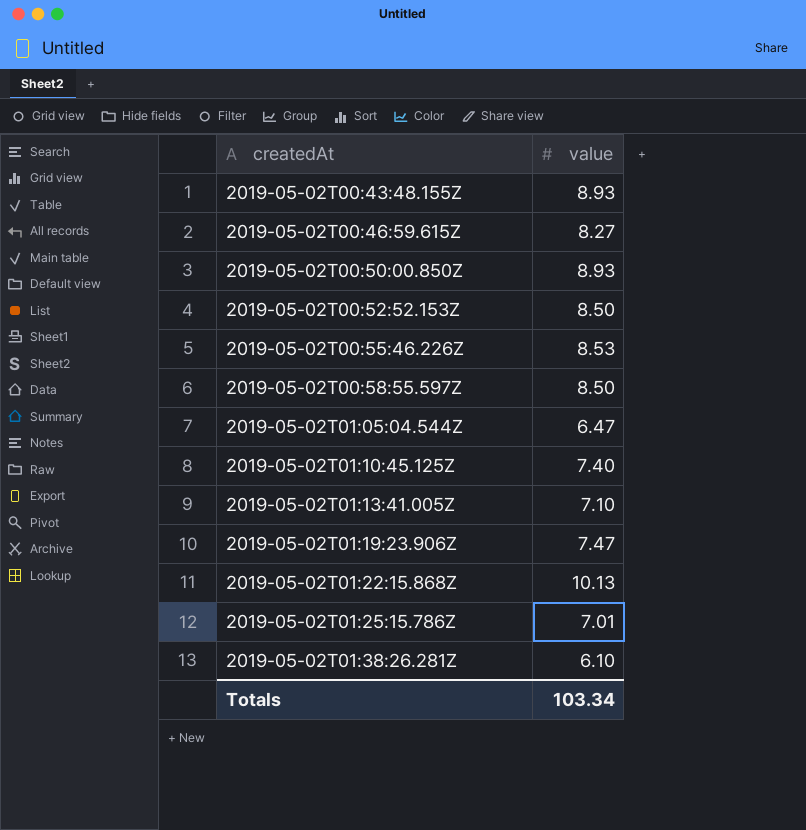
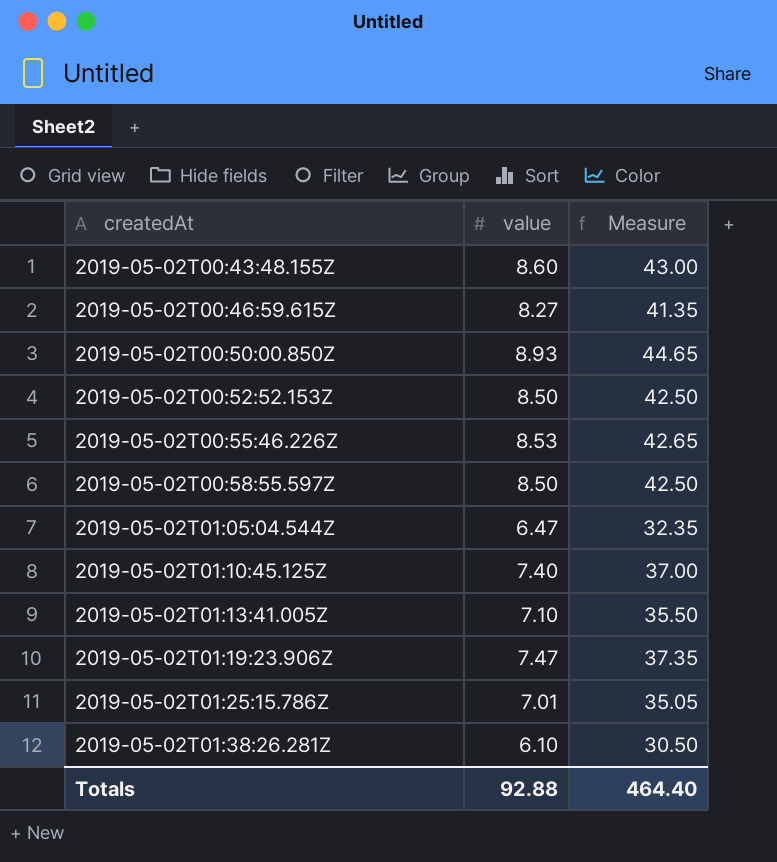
column Measure | formula: none -> [value] * 5
row 2019-05-02T01:22:15.868Z: 10.13 -> none
2019-05-02T00:43:48.155Z | value: 8.93 -> 8.60
Totals | value: 103.34 -> 92.88

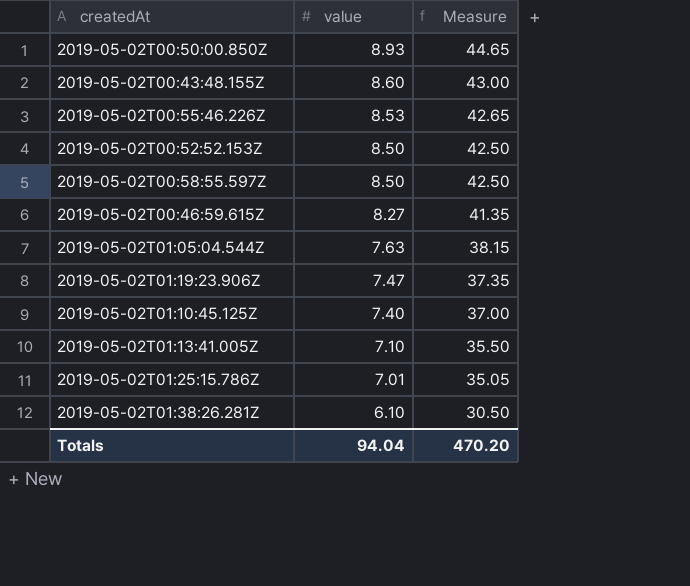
row order: createdAt ascending -> value descending
2019-05-02T01:05:04.544Z | value: 6.47 -> 7.63
2019-05-02T01:05:04.544Z | Measure: 32.35 -> 38.15
Totals | value: 92.88 -> 94.04
Totals | Measure: 464.40 -> 470.20

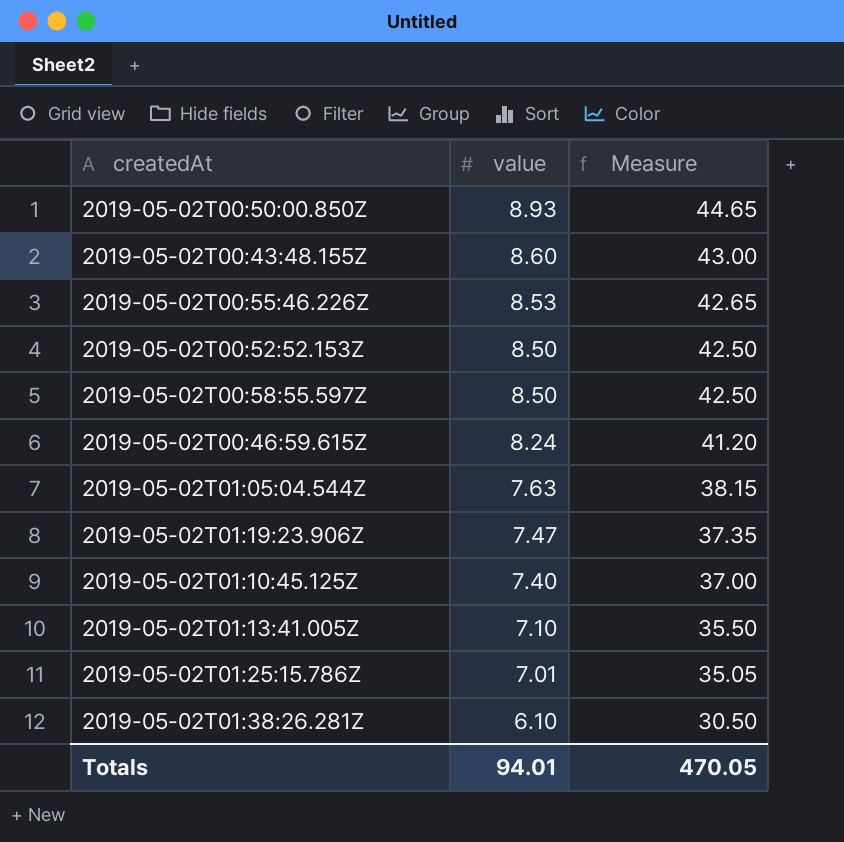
2019-05-02T00:46:59.615Z | value: 8.27 -> 8.24
2019-05-02T00:46:59.615Z | Measure: 41.35 -> 41.20
Totals | value: 94.04 -> 94.01
Totals | Measure: 470.20 -> 470.05

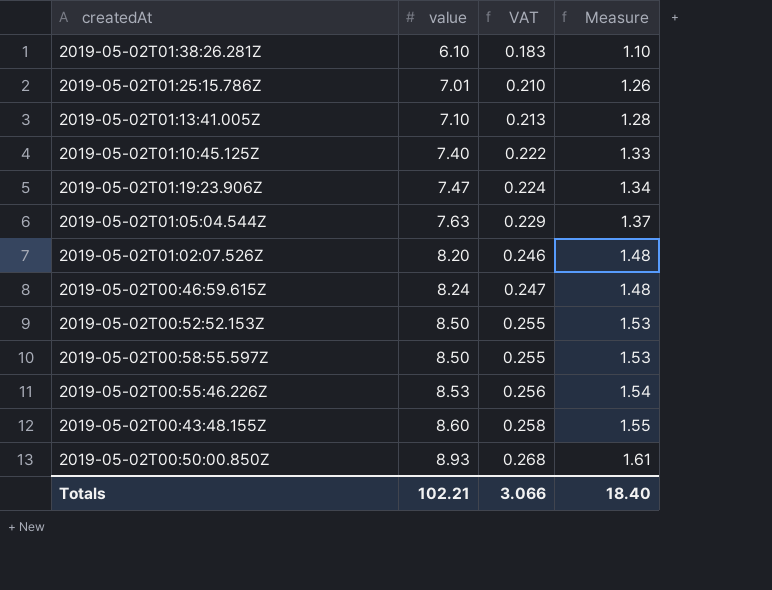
row order: value descending -> value ascending
column VAT | formula: none -> [value] * 0.03
column Measure | formula: [value] * 5 -> [value] * 0.18
row 2019-05-02T01:02:07.526Z: none -> 8.20 | 0.246 | 1.48
Totals | value: 94.01 -> 102.21
Totals | Measure: 470.05 -> 18.40

